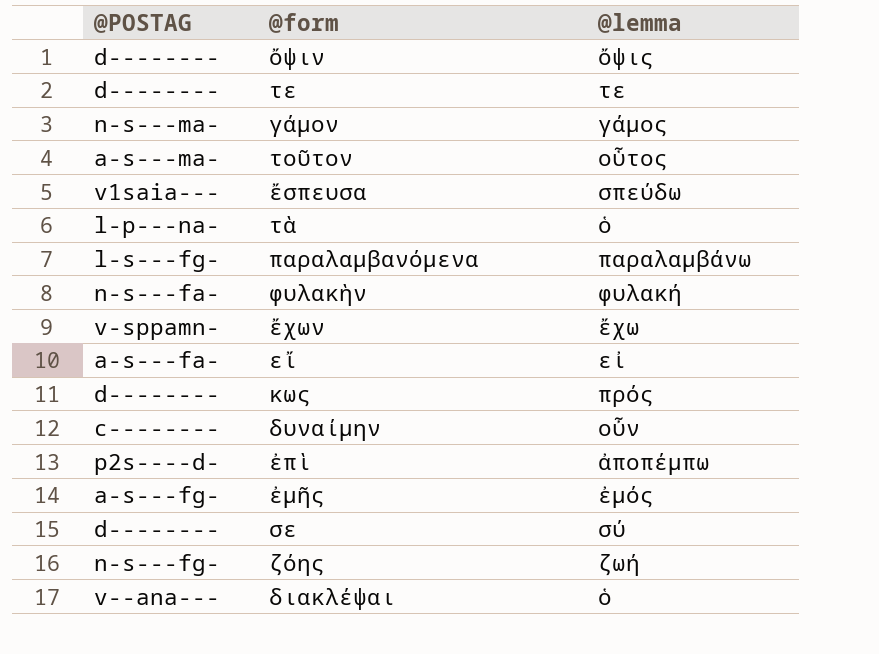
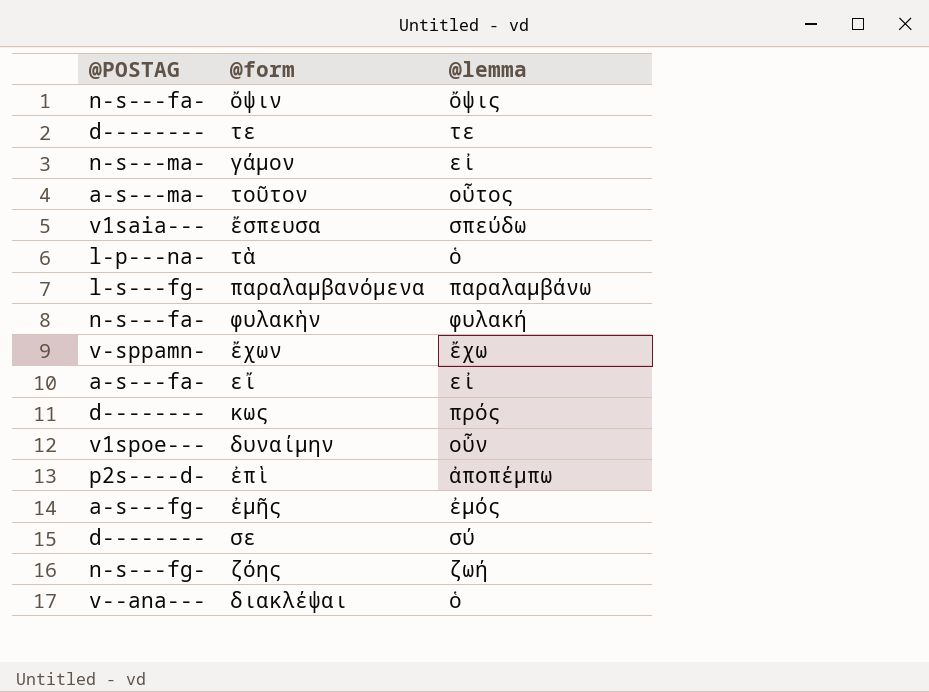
ὄψιν | @POSTAG: d-------- -> n-s---fa-
γάμον | @lemma: γάμος -> εἰ
δυναίμην | @POSTAG: c-------- -> v1spoe---

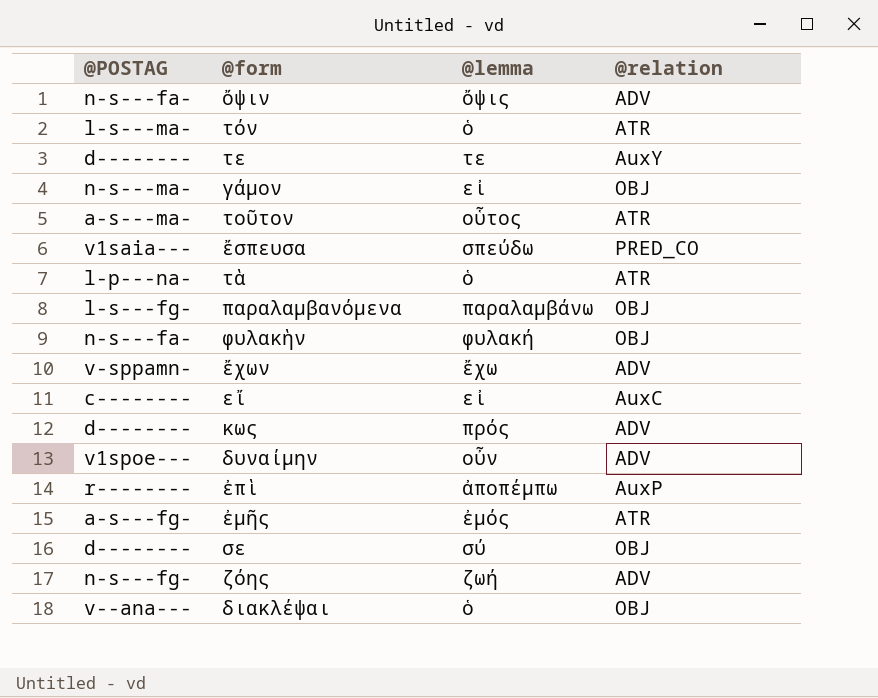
column @relation | position: none -> 4
row τόν: none -> l-s---ma- | ὁ | ATR
εἴ | @POSTAG: a-s---fa- -> c--------
ἐπὶ | @POSTAG: p2s----d- -> r--------

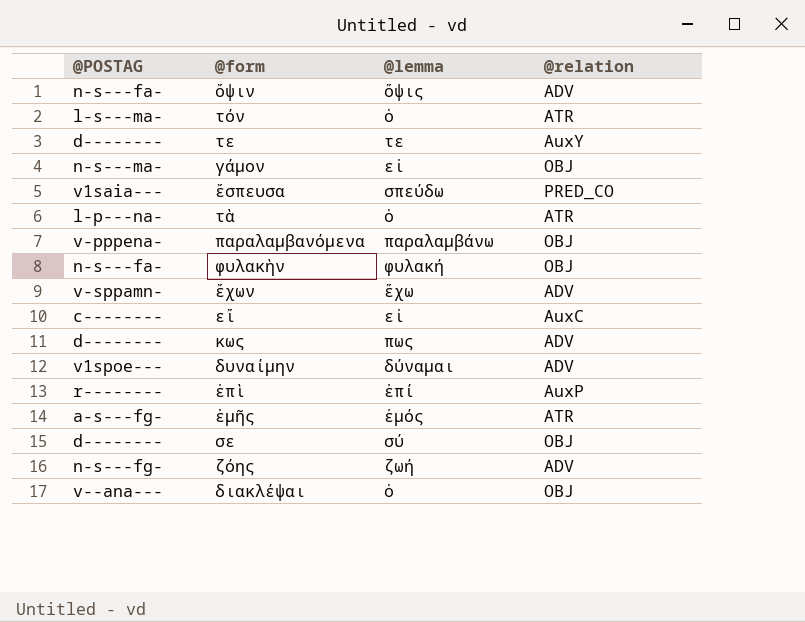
row τοῦτον: a-s---ma- | οὗτος | ATR -> none
παραλαμβανόμενα | @POSTAG: l-s---fg- -> v-pppena-
κως | @lemma: πρός -> πως
δυναίμην | @lemma: οὖν -> δύναμαι
ἐπὶ | @lemma: ἀποπέμπω -> ἐπί

